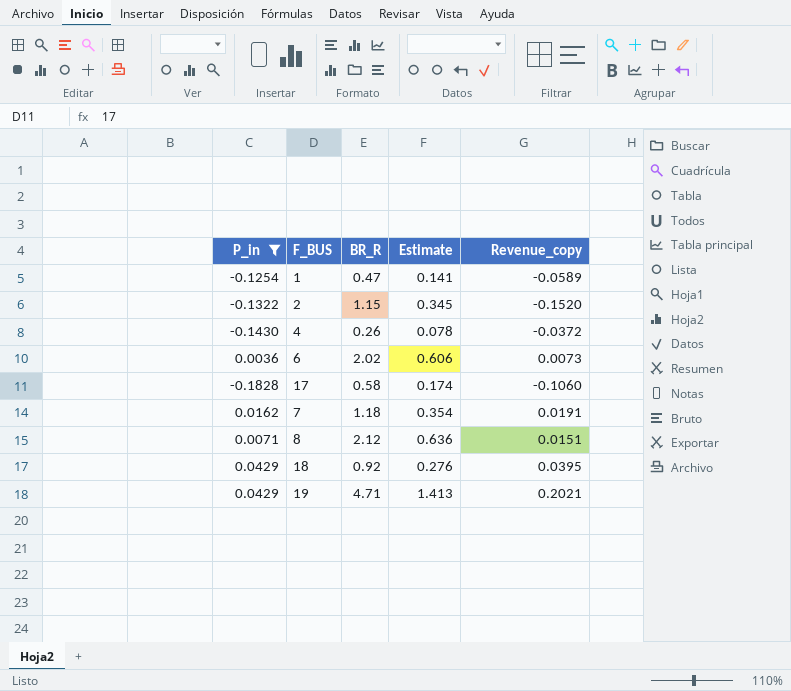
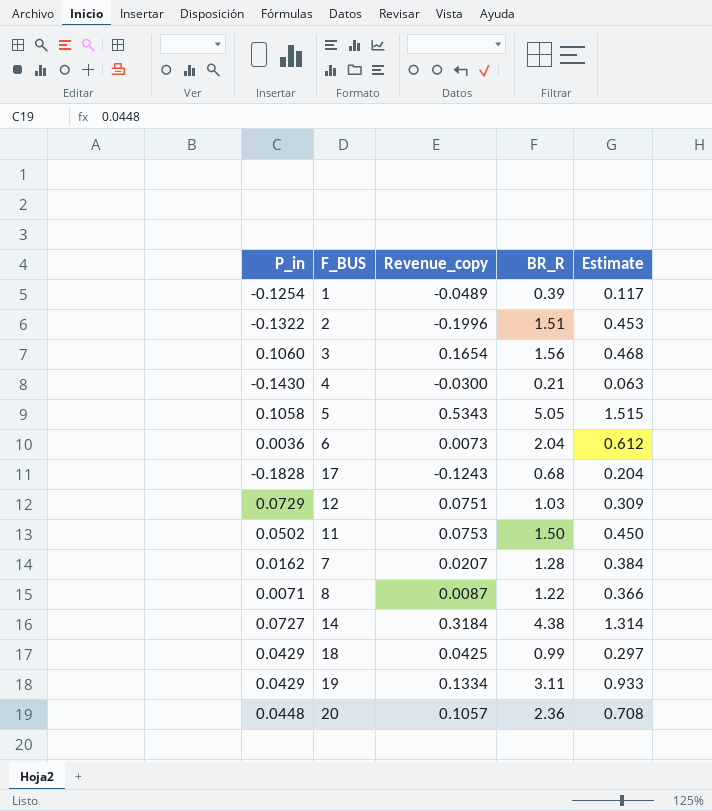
filter: P_in <= 0.0429 -> none
column Revenue_copy | position: 5 -> 3
1 | Revenue_copy: -0.0589 -> -0.0489
1 | BR_R: 0.47 -> 0.39
1 | Estimate: 0.141 -> 0.117
2 | Revenue_copy: -0.1520 -> -0.1996
2 | BR_R: 1.15 -> 1.51
2 | Estimate: 0.345 -> 0.453
4 | Revenue_copy: -0.0372 -> -0.0300
4 | BR_R: 0.26 -> 0.21
4 | Estimate: 0.078 -> 0.063
6 | BR_R: 2.02 -> 2.04
6 | Estimate: 0.606 -> 0.612
17 | Revenue_copy: -0.1060 -> -0.1243
17 | BR_R: 0.58 -> 0.68
17 | Estimate: 0.174 -> 0.204
7 | Revenue_copy: 0.0191 -> 0.0207
7 | BR_R: 1.18 -> 1.28
7 | Estimate: 0.354 -> 0.384
8 | Revenue_copy: 0.0151 -> 0.0087
8 | BR_R: 2.12 -> 1.22
8 | Estimate: 0.636 -> 0.366
18 | Revenue_copy: 0.0395 -> 0.0425
18 | BR_R: 0.92 -> 0.99
18 | Estimate: 0.276 -> 0.297
19 | Revenue_copy: 0.2021 -> 0.1334
19 | BR_R: 4.71 -> 3.11
19 | Estimate: 1.413 -> 0.933

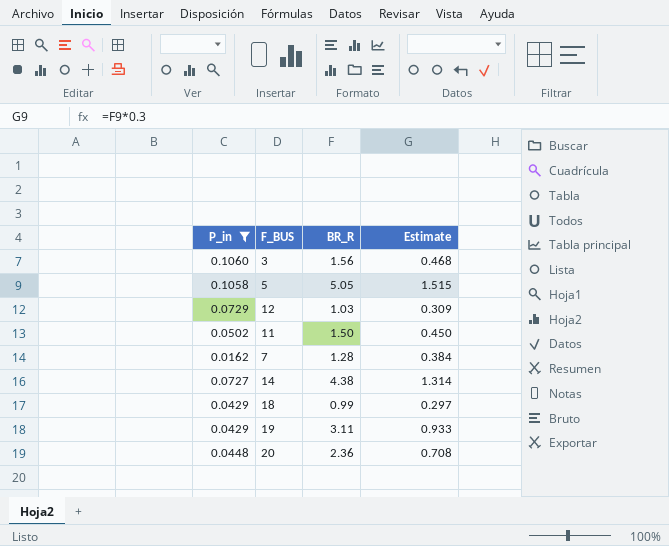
filter: none -> P_in >= 0.0162
column Revenue_copy | formula: [P_in] * [BR_R] -> none

